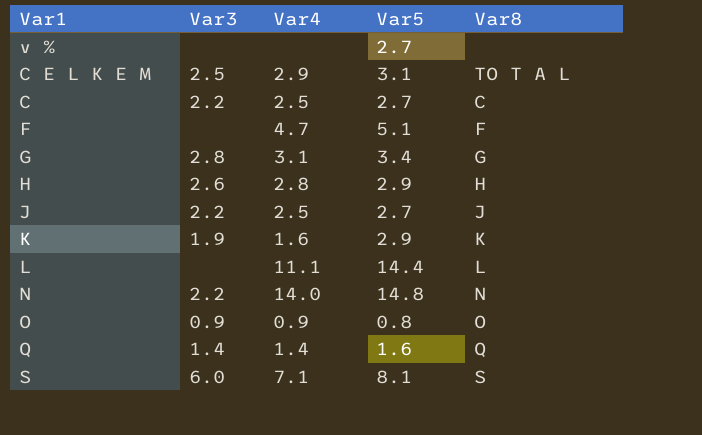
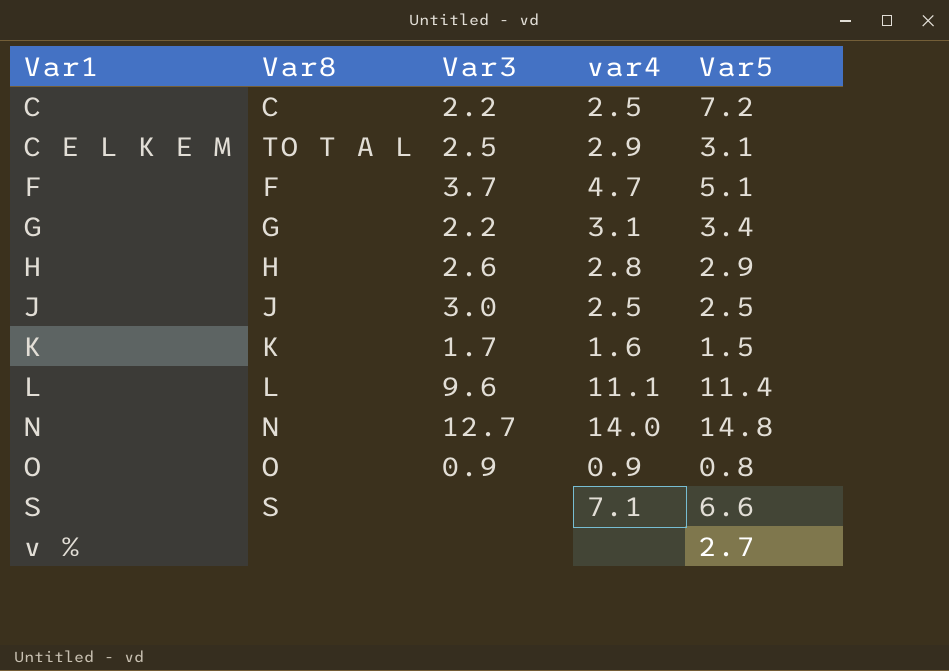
row order: none -> Var1 ascending
column Var8 | position: 5 -> 2
column name: Var4 -> var4
row Q: 1.4 | 1.4 | 1.6 | Q -> none
C | Var5: 2.7 -> 7.2
F | Var3: none -> 3.7
G | Var3: 2.8 -> 2.2
J | Var3: 2.2 -> 3.0
J | Var5: 2.7 -> 2.5
K | Var3: 1.9 -> 1.7
K | Var5: 2.9 -> 1.5
L | Var3: none -> 9.6
L | Var5: 14.4 -> 11.4
N | Var3: 2.2 -> 12.7
S | Var3: 6.0 -> none
S | Var5: 8.1 -> 6.6

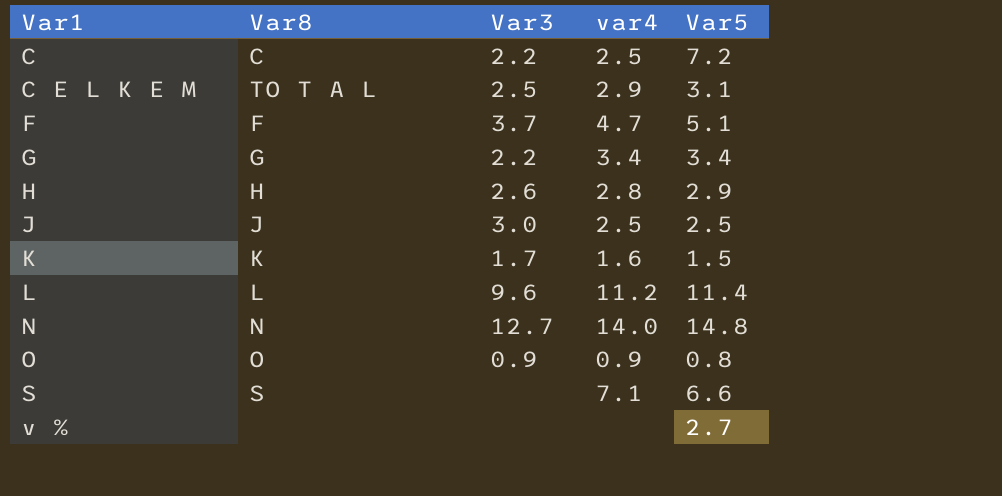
G | var4: 3.1 -> 3.4
L | var4: 11.1 -> 11.2

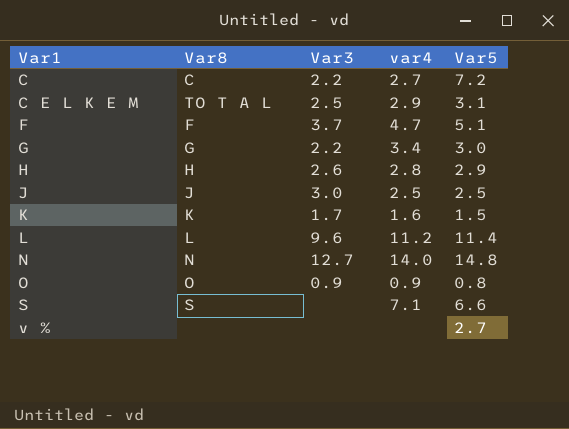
C | var4: 2.5 -> 2.7
G | Var5: 3.4 -> 3.0

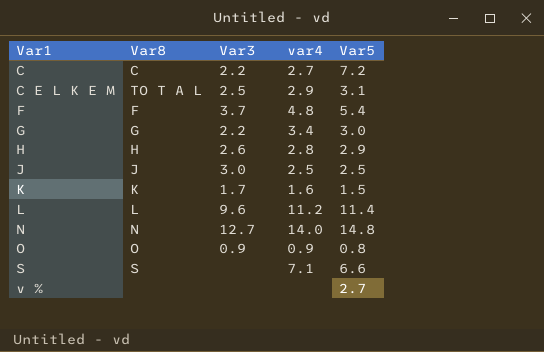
F | var4: 4.7 -> 4.8
F | Var5: 5.1 -> 5.4

